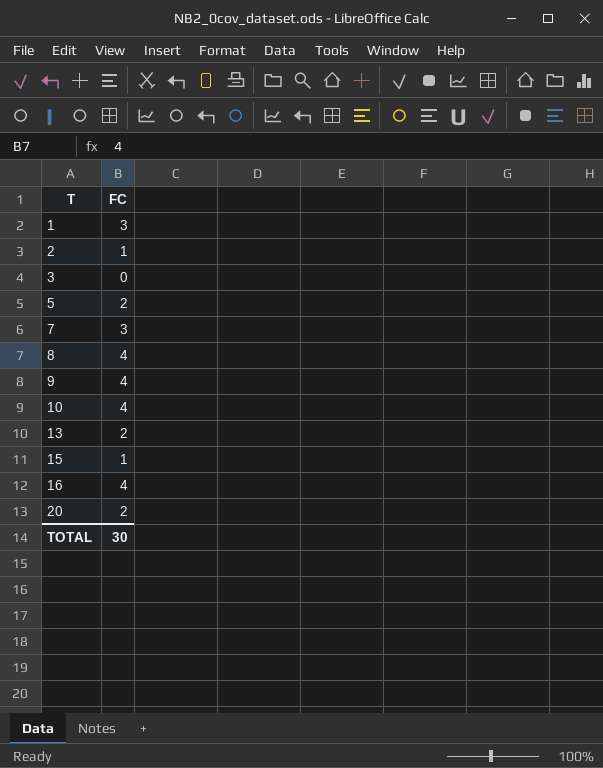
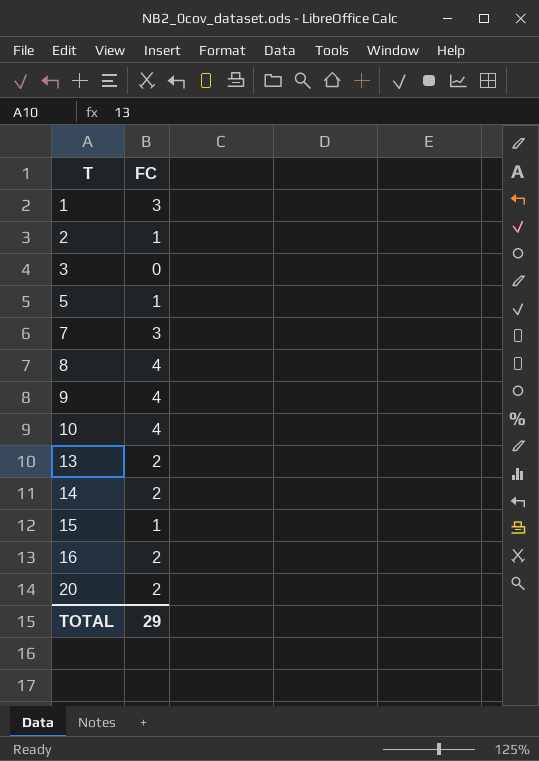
5 | FC: 2 -> 1
row 14: none -> 2
16 | FC: 4 -> 2
TOTAL | FC: 30 -> 29

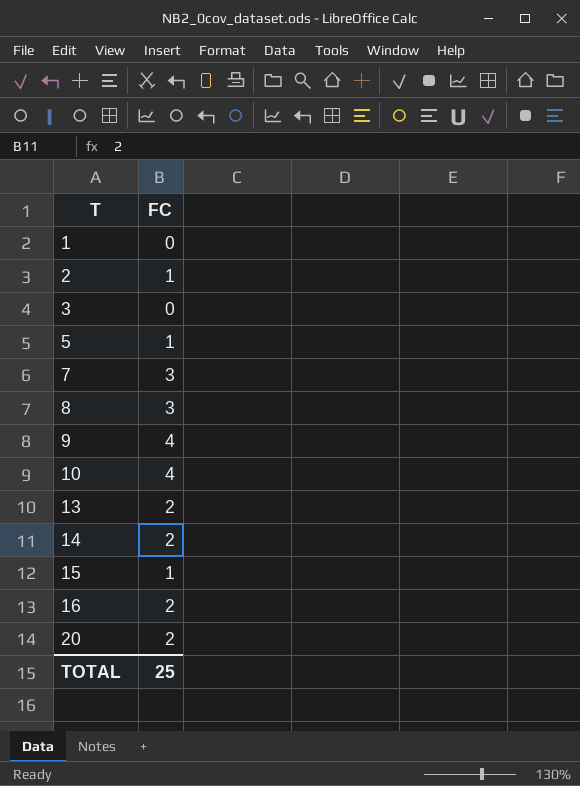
1 | FC: 3 -> 0
8 | FC: 4 -> 3
TOTAL | FC: 29 -> 25

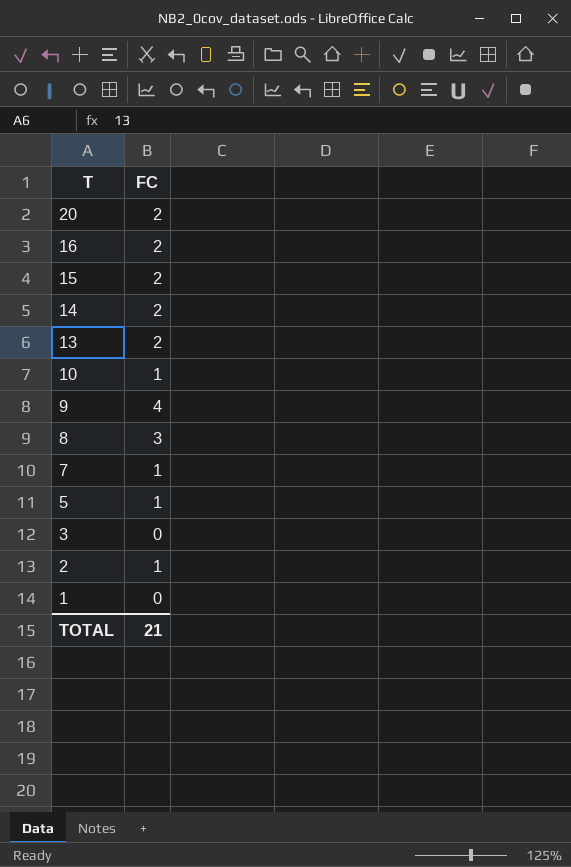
row order: T ascending -> T descending
15 | FC: 1 -> 2
10 | FC: 4 -> 1
7 | FC: 3 -> 1
TOTAL | FC: 25 -> 21

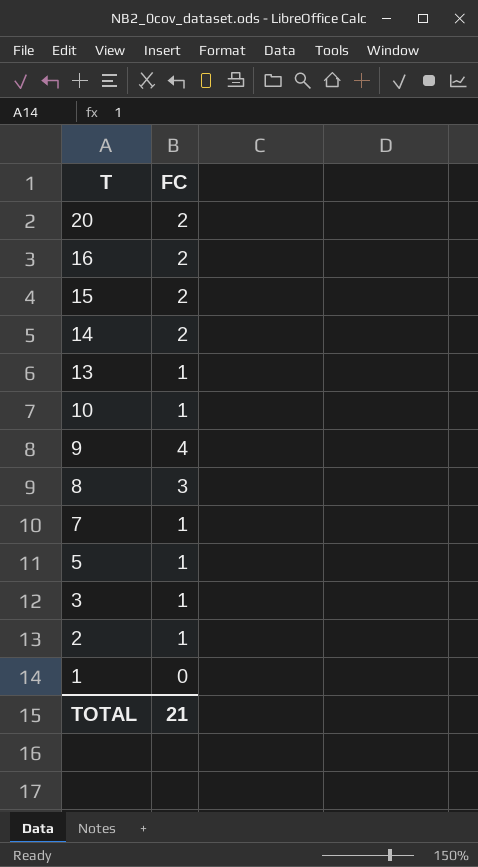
13 | FC: 2 -> 1
3 | FC: 0 -> 1

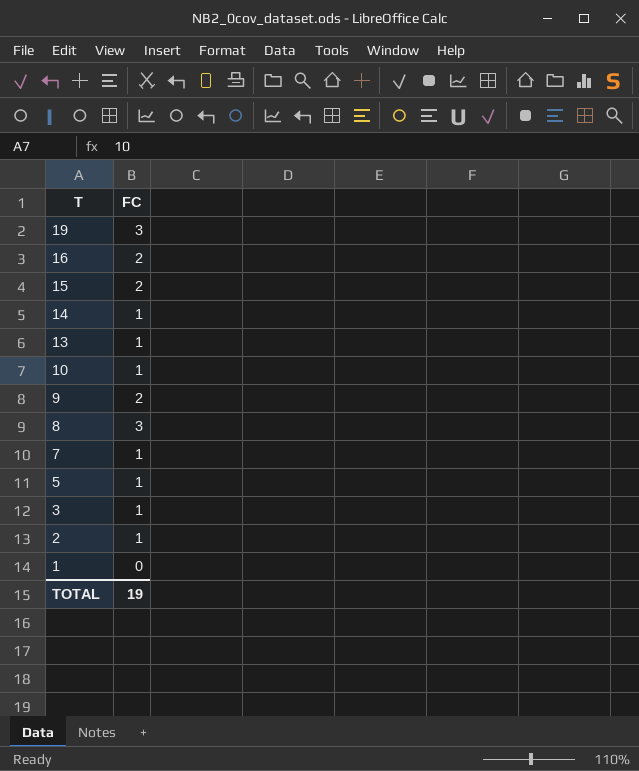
row 20: 2 -> none
row 19: none -> 3
14 | FC: 2 -> 1
9 | FC: 4 -> 2
TOTAL | FC: 21 -> 19

